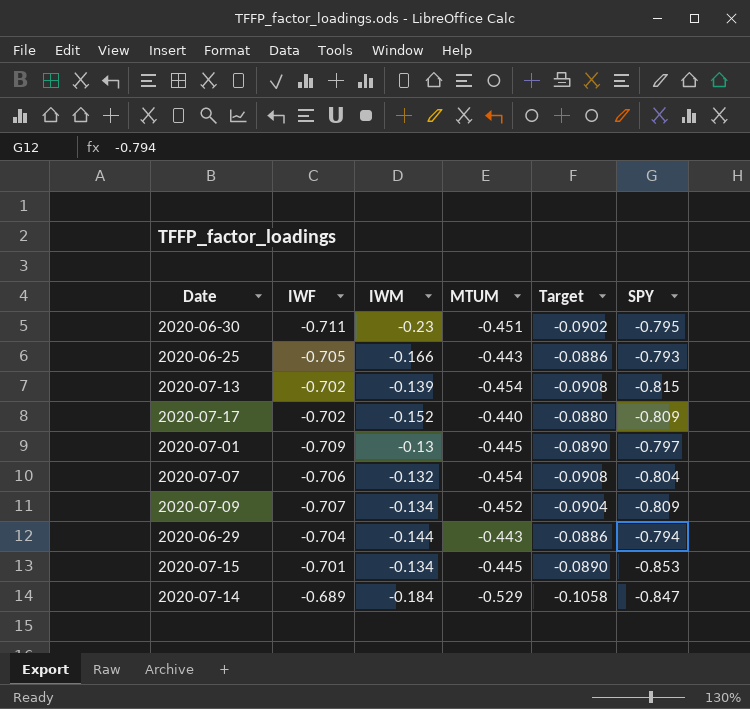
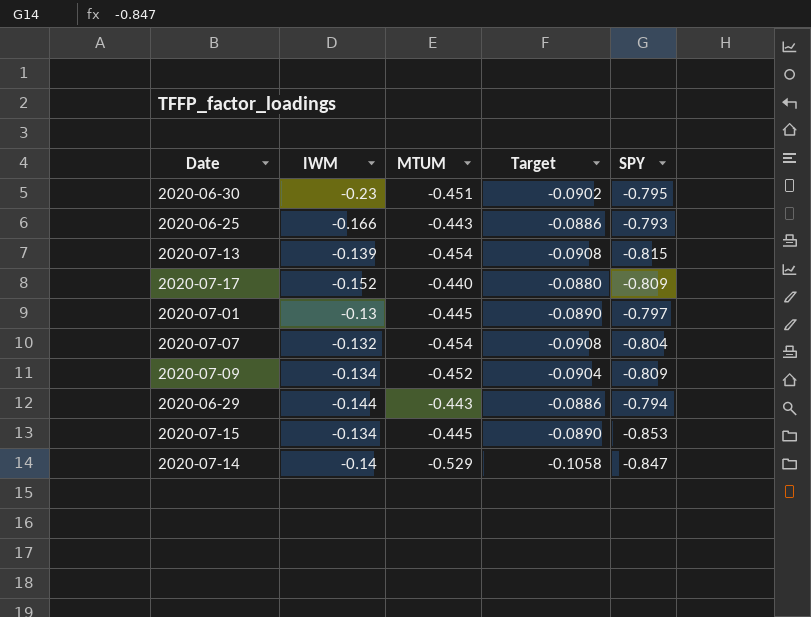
column IWF | position: 2 -> none
2020-07-14 | IWM: -0.184 -> -0.14

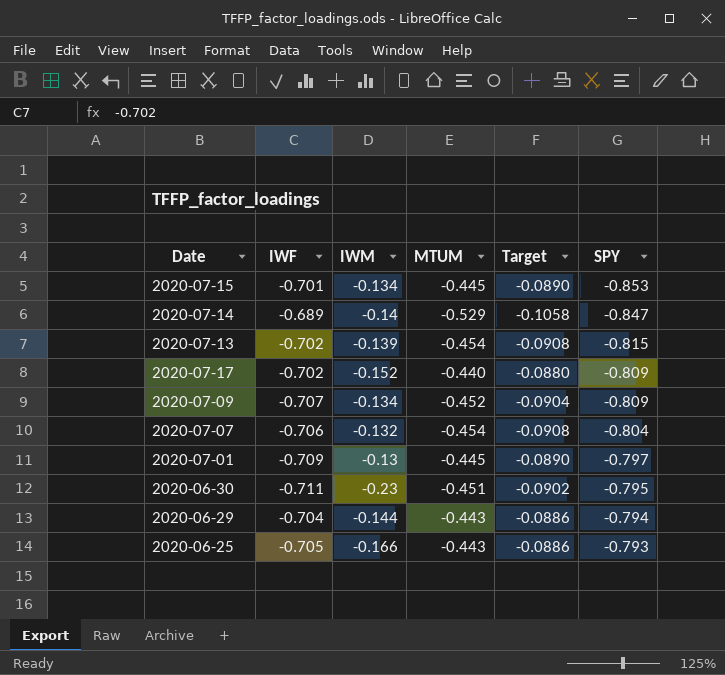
row order: none -> SPY ascending
column IWF | position: none -> 2

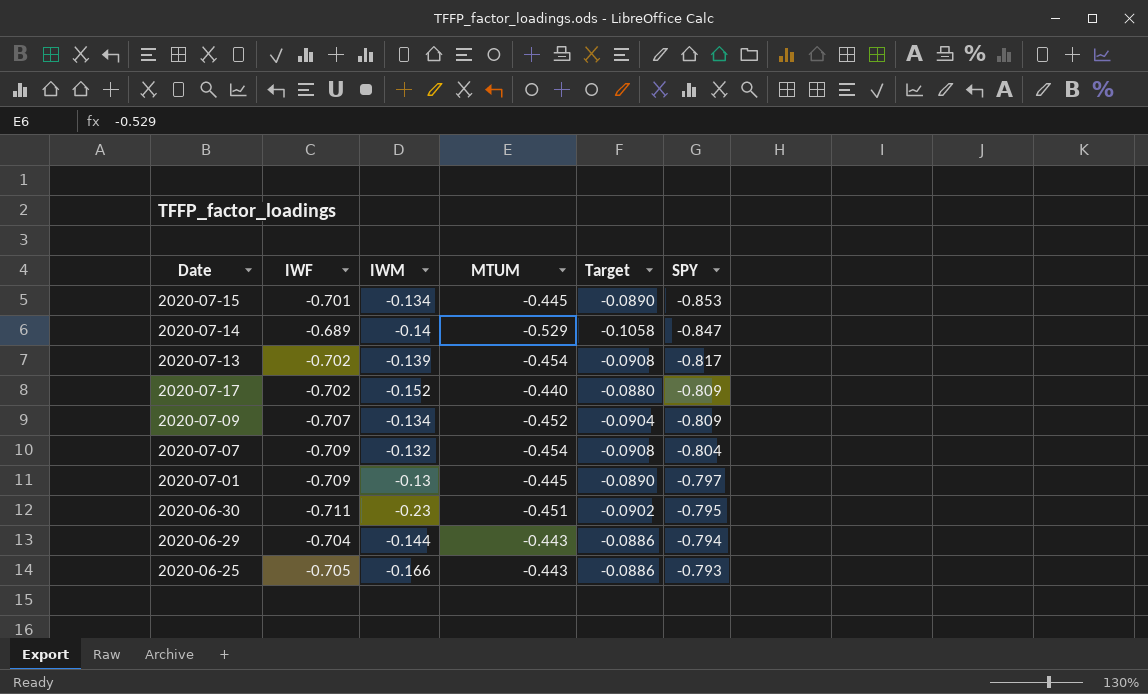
2020-07-13 | SPY: -0.815 -> -0.817
2020-07-07 | IWF: -0.706 -> -0.709

